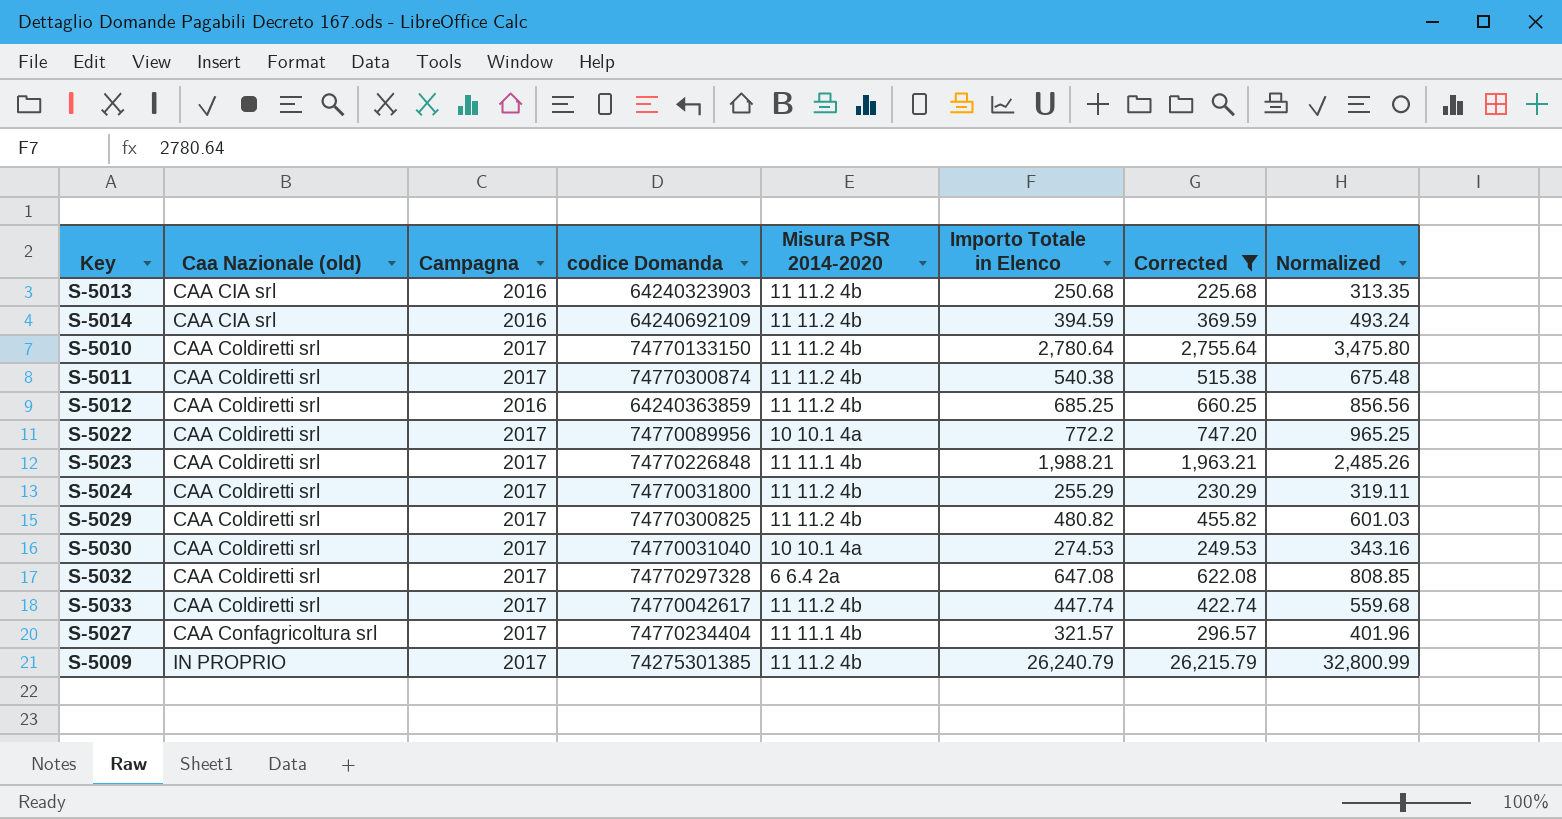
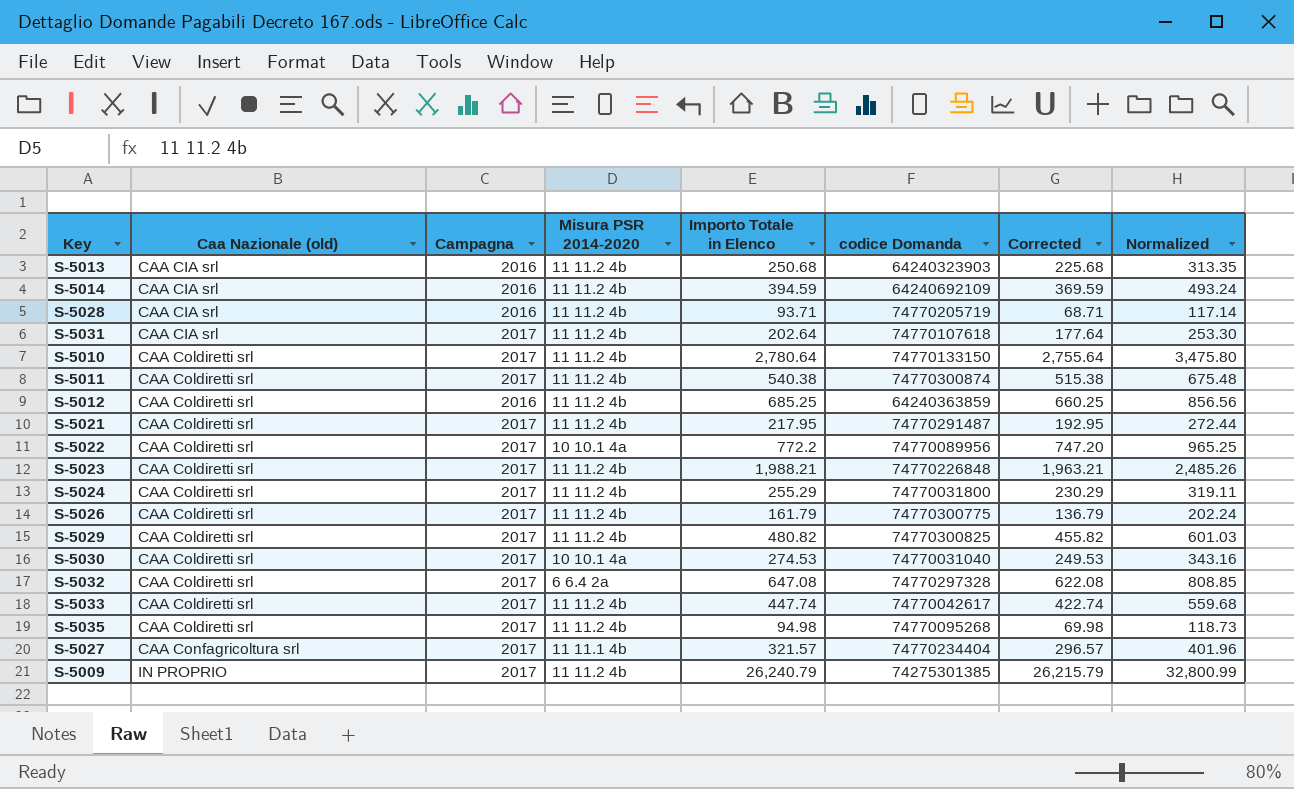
filter: Corrected >= 225.68 -> none
column codice Domanda | position: 4 -> 6
S-5023 | Misura PSR 2014-2020: 11 11.1 4b -> 11 11.2 4b

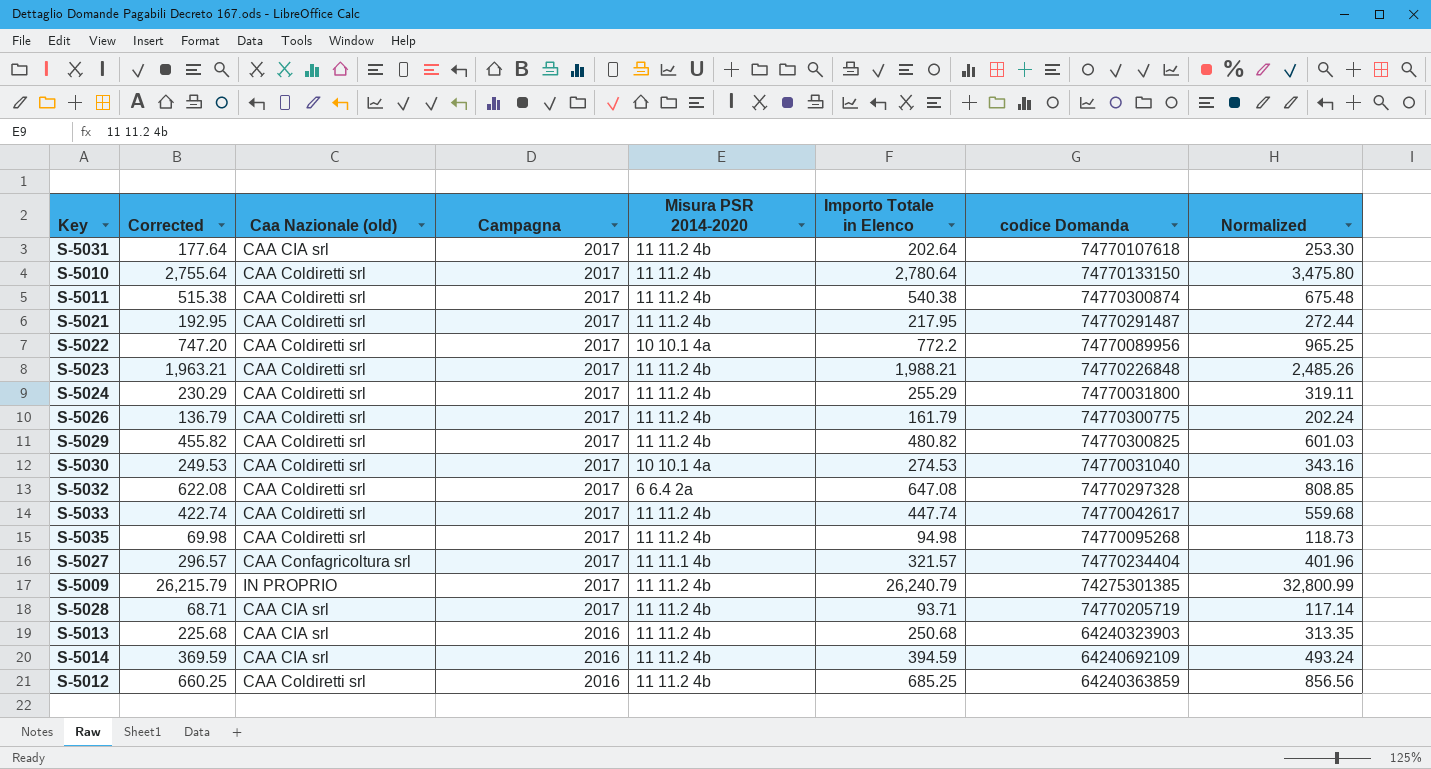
row order: Caa Nazionale (old) ascending -> Campagna descending
column Corrected | position: 7 -> 2
S-5028 | Campagna: 2016 -> 2017

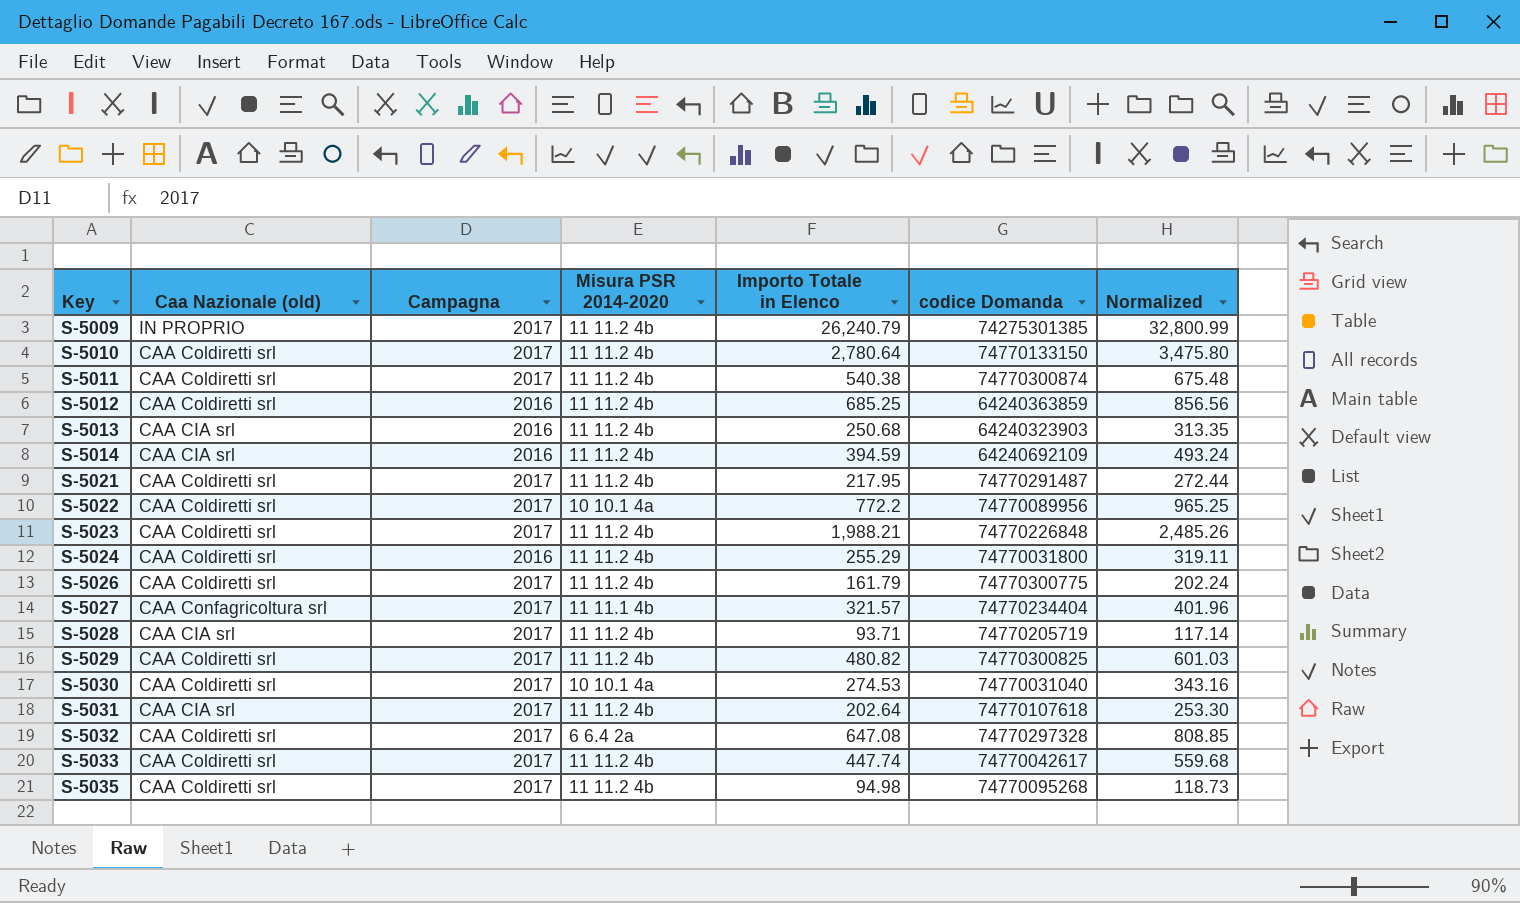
row order: Campagna descending -> Key ascending
column Corrected | formula: [Importo Totale in Elenco] - 25 -> none
S-5024 | Campagna: 2017 -> 2016

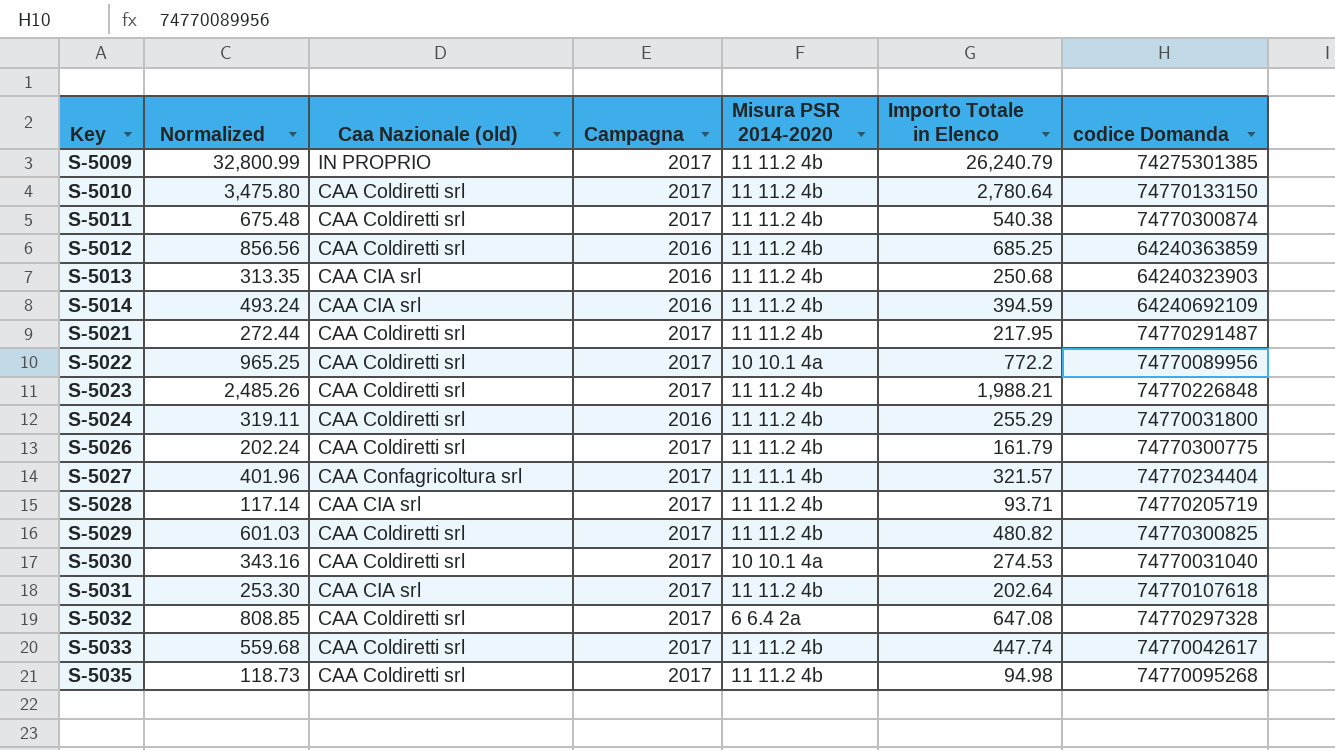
column Normalized | position: 7 -> 2

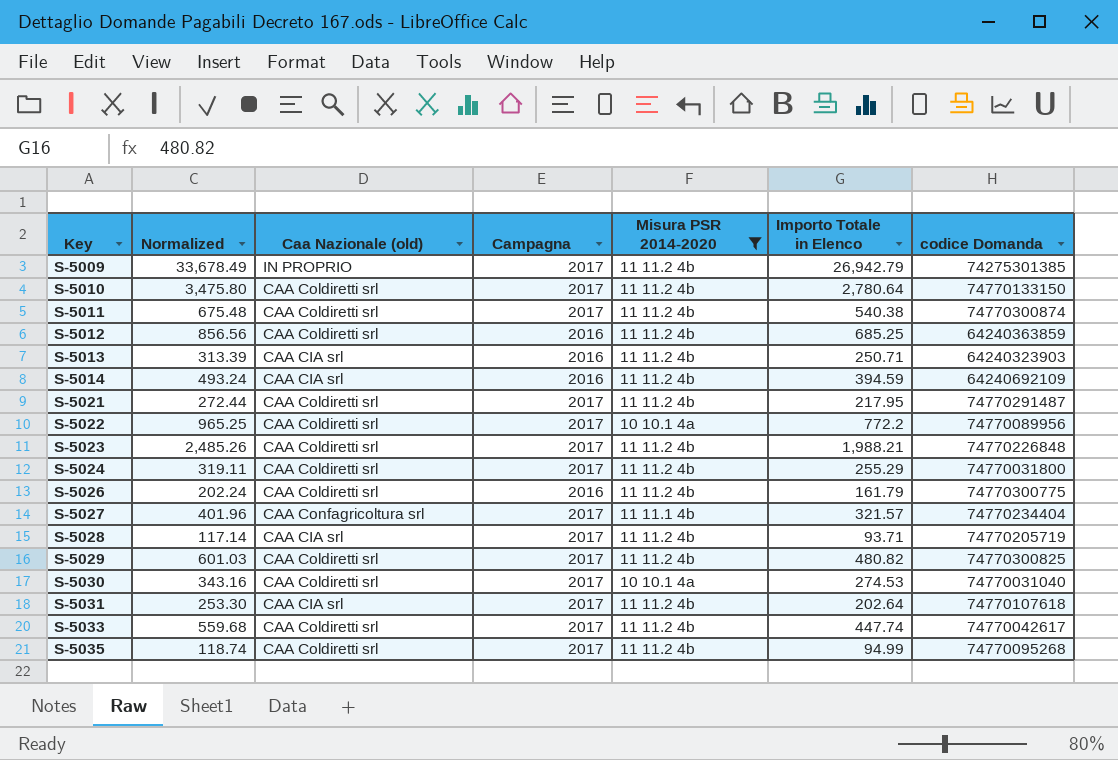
filter: none -> Misura PSR 2014-2020 != 6 6.4 2a
S-5009 | Normalized: 32,800.99 -> 33,678.49
S-5009 | Importo Totale in Elenco: 26,240.79 -> 26,942.79
S-5013 | Normalized: 313.35 -> 313.39
S-5013 | Importo Totale in Elenco: 250.68 -> 250.71
S-5024 | Campagna: 2016 -> 2017
S-5026 | Campagna: 2017 -> 2016
S-5035 | Normalized: 118.73 -> 118.74
S-5035 | Importo Totale in Elenco: 94.98 -> 94.99

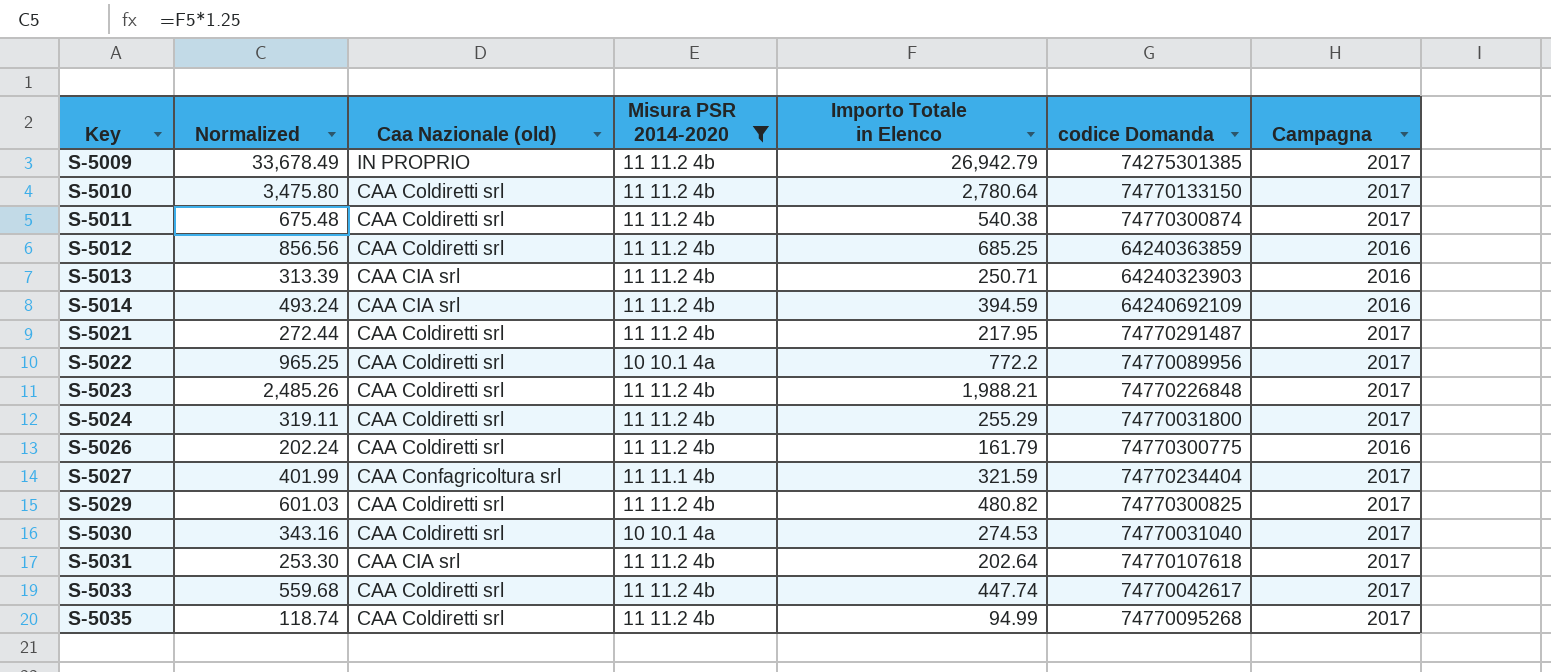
column Campagna | position: 4 -> 7
row S-5028: 117.14 | CAA CIA srl | 2017 | 11 11.2 4b | 93.71 | 74770205719 -> none
S-5027 | Normalized: 401.96 -> 401.99
S-5027 | Importo Totale in Elenco: 321.57 -> 321.59

